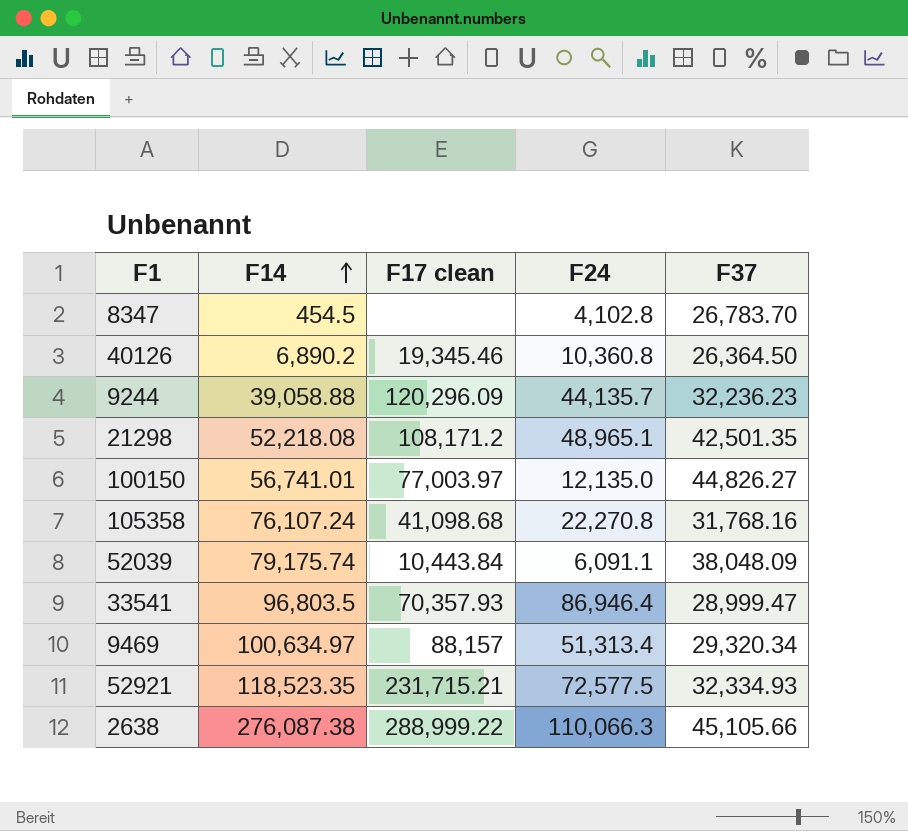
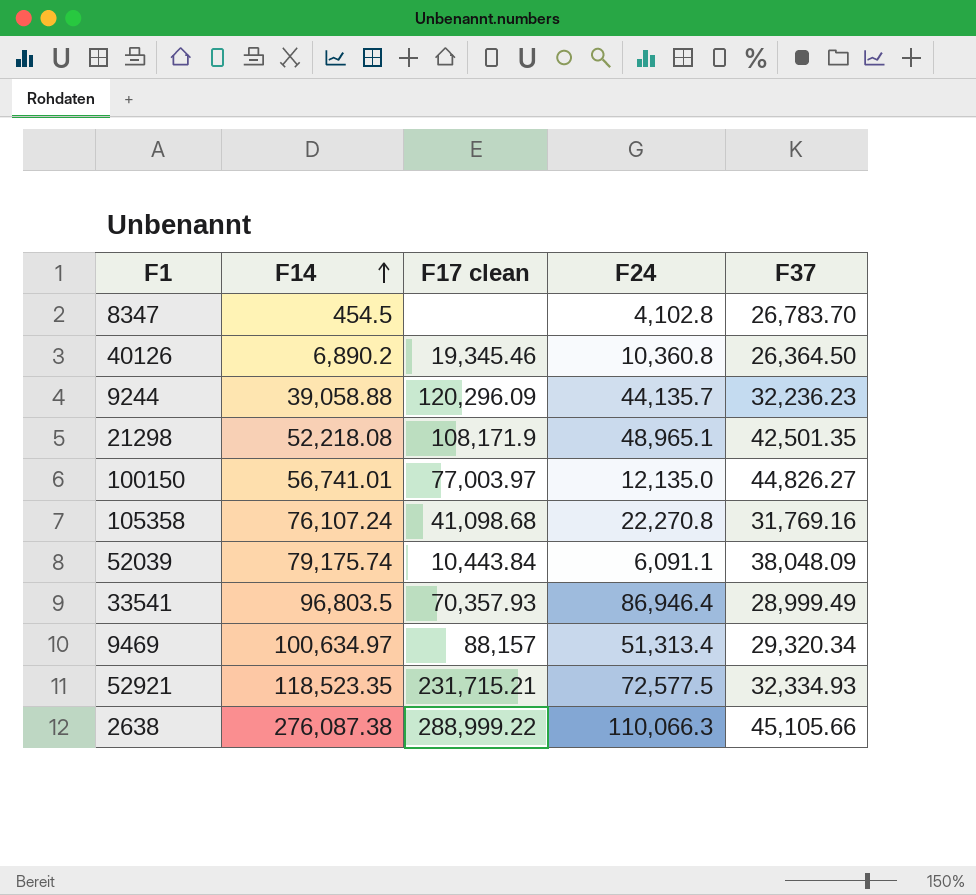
21298 | F17 clean: 108,171.2 -> 108,171.9
105358 | F37: 31,768.16 -> 31,769.16
33541 | F37: 28,999.47 -> 28,999.49

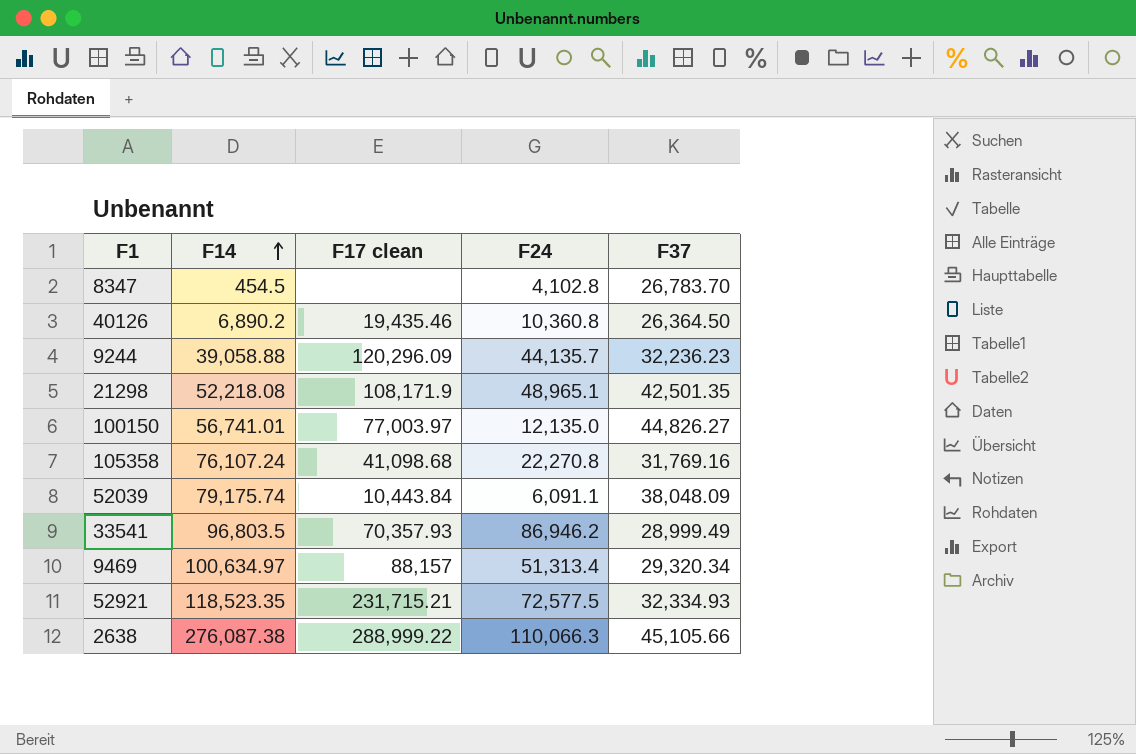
40126 | F17 clean: 19,345.46 -> 19,435.46
33541 | F24: 86,946.4 -> 86,946.2

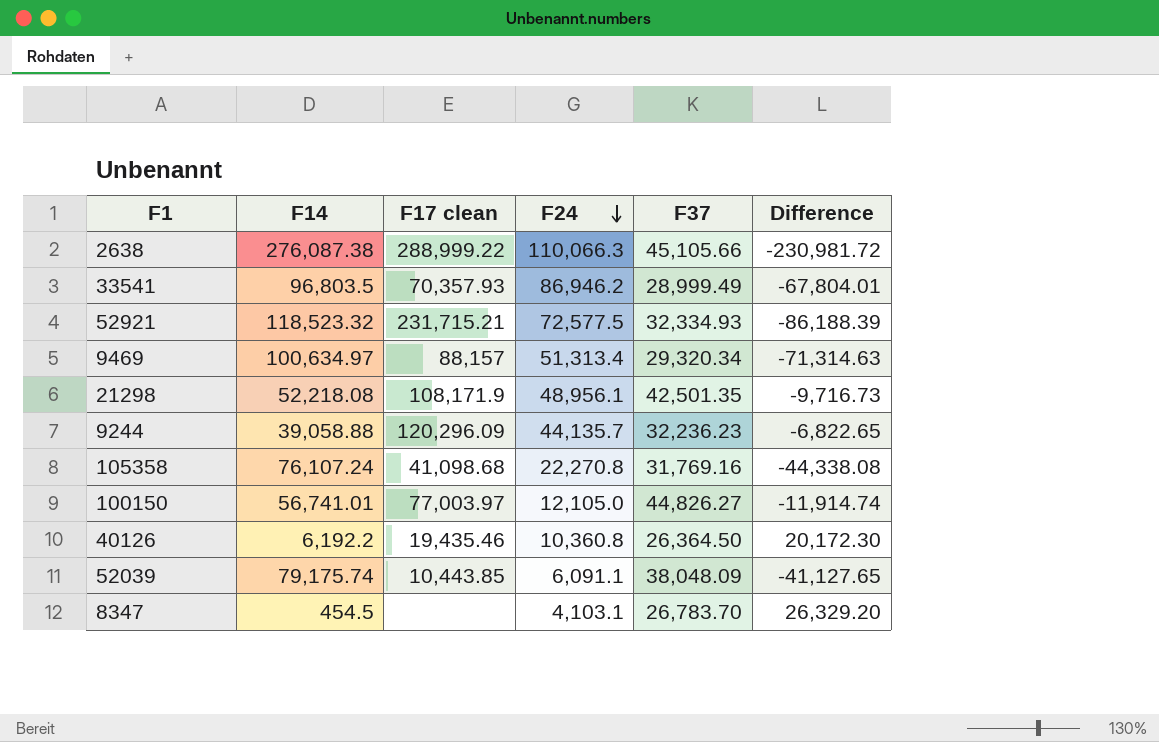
row order: F14 ascending -> F24 descending
column Difference | formula: none -> [F37] - [F14]
52921 | F14: 118,523.35 -> 118,523.32
21298 | F24: 48,965.1 -> 48,956.1
100150 | F24: 12,135.0 -> 12,105.0
40126 | F14: 6,890.2 -> 6,192.2
52039 | F17 clean: 10,443.84 -> 10,443.85
8347 | F24: 4,102.8 -> 4,103.1

